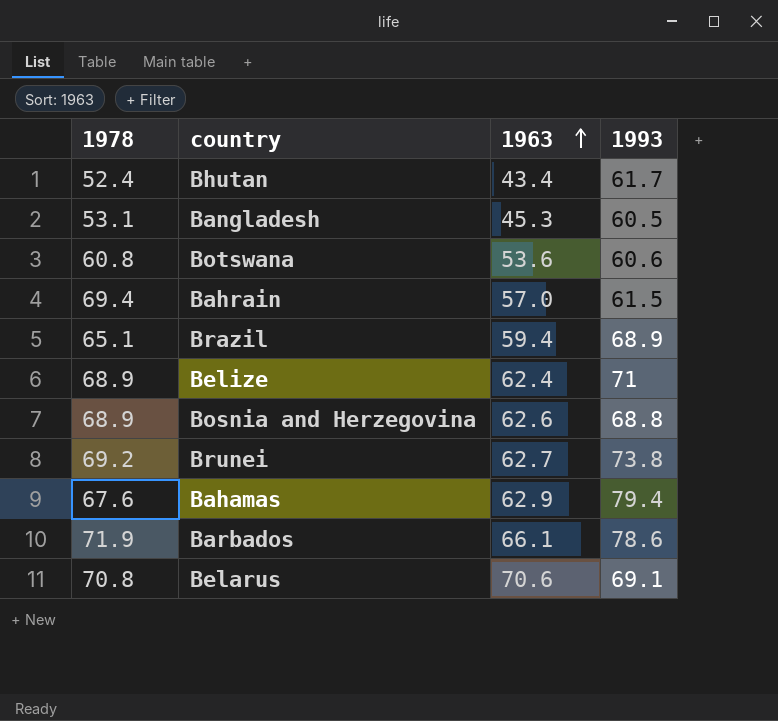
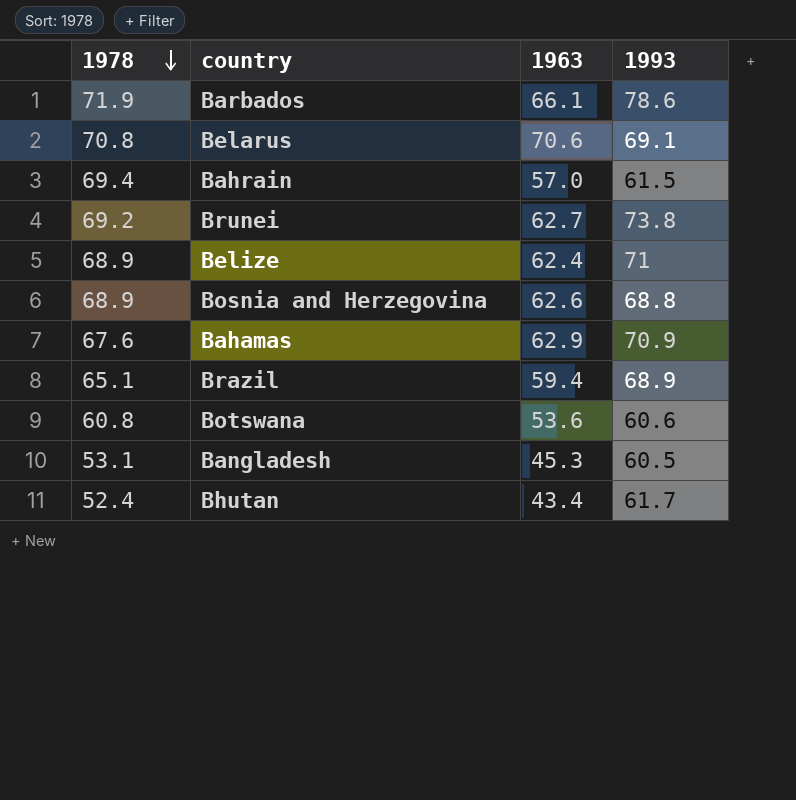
row order: 1963 ascending -> 1978 descending
Bahamas | 1993: 79.4 -> 70.9

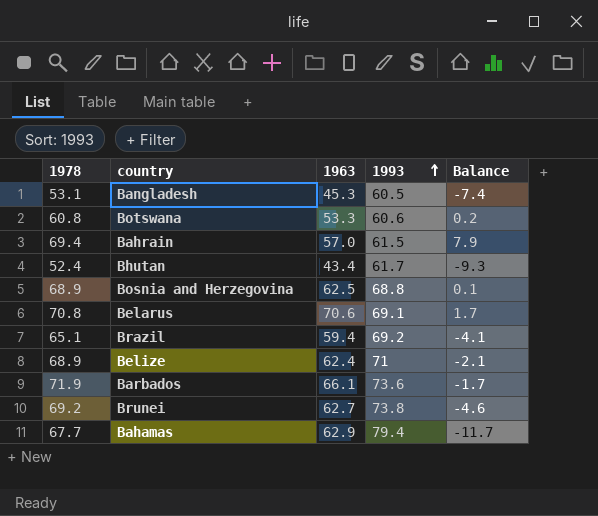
row order: 1978 descending -> 1993 ascending
column Balance | formula: none -> [1978] - [1993]
Botswana | 1963: 53.6 -> 53.3
Bosnia and Herzegovina | 1963: 62.6 -> 62.5
Brazil | 1993: 68.9 -> 69.2
Barbados | 1993: 78.6 -> 73.6
Bahamas | 1978: 67.6 -> 67.7
Bahamas | 1993: 70.9 -> 79.4

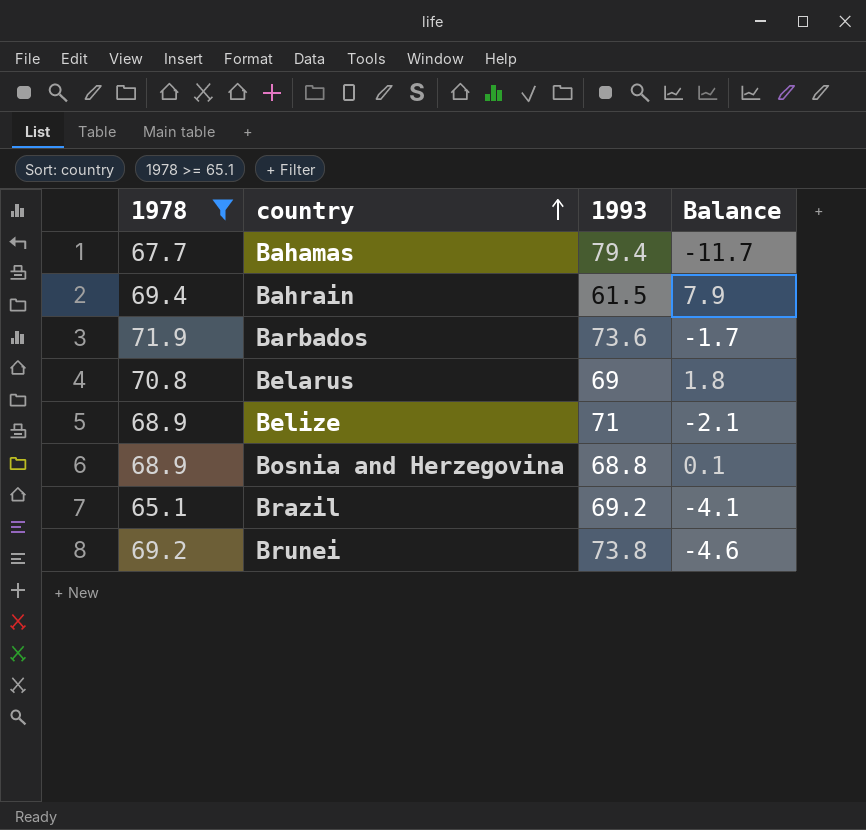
filter: none -> 1978 >= 65.1
row order: 1993 ascending -> country ascending
column 1963 | position: 3 -> none
Belarus | 1993: 69.1 -> 69
Belarus | Balance: 1.7 -> 1.8

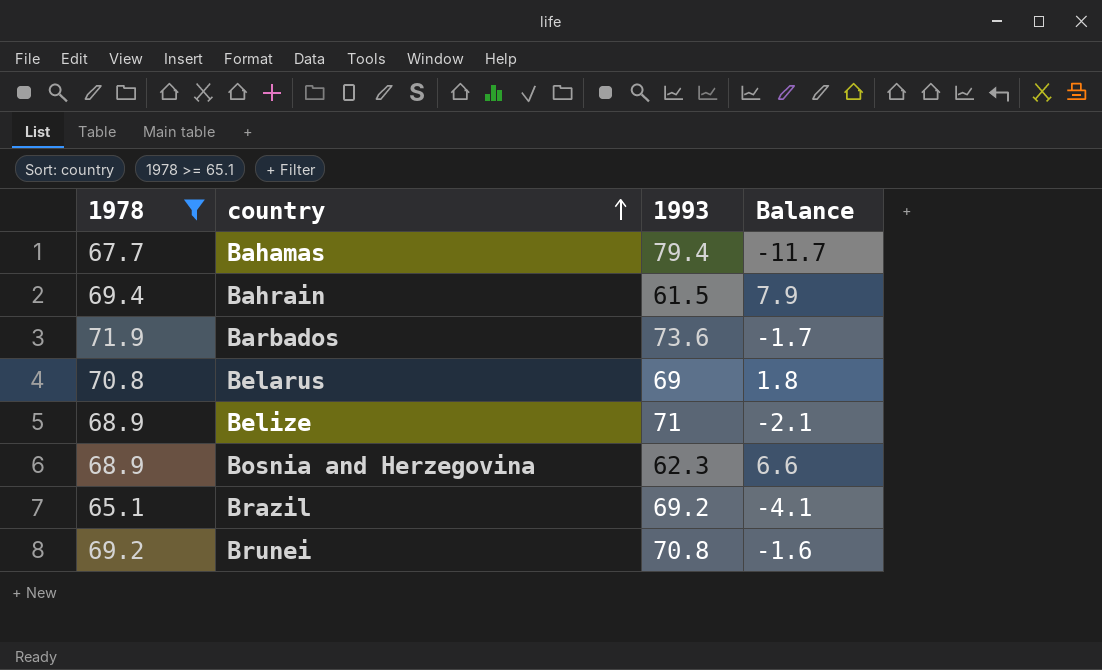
Bosnia and Herzegovina | 1993: 68.8 -> 62.3
Bosnia and Herzegovina | Balance: 0.1 -> 6.6
Brunei | 1993: 73.8 -> 70.8
Brunei | Balance: -4.6 -> -1.6

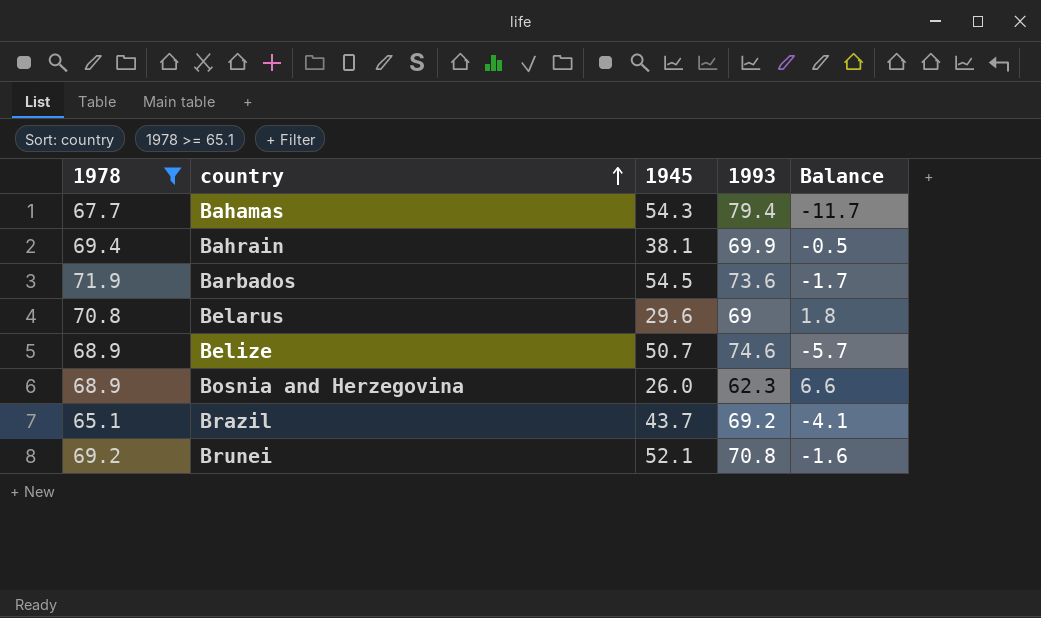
column 1945 | position: none -> 3
Bahrain | 1993: 61.5 -> 69.9
Bahrain | Balance: 7.9 -> -0.5
Belize | 1993: 71 -> 74.6
Belize | Balance: -2.1 -> -5.7

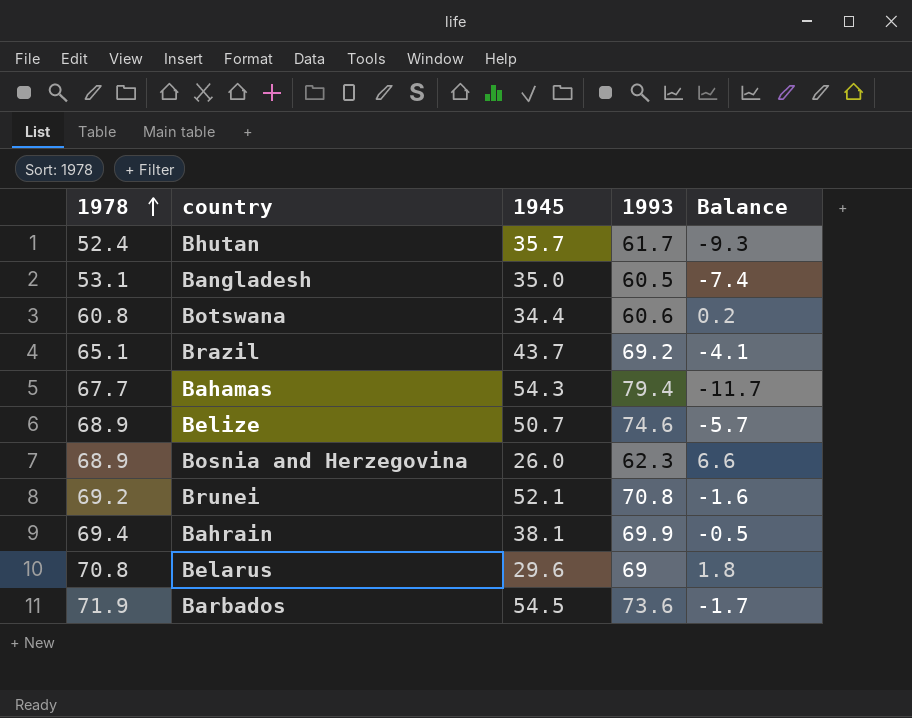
filter: 1978 >= 65.1 -> none
row order: country ascending -> 1978 ascending

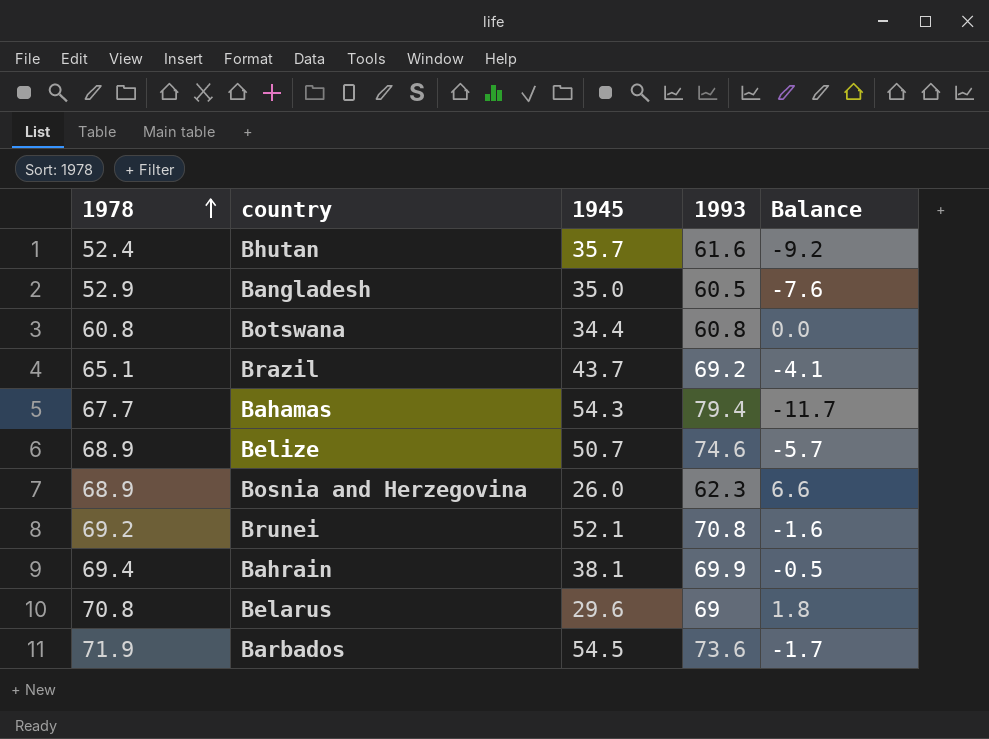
Bhutan | 1993: 61.7 -> 61.6
Bhutan | Balance: -9.3 -> -9.2
Bangladesh | 1978: 53.1 -> 52.9
Bangladesh | Balance: -7.4 -> -7.6
Botswana | 1993: 60.6 -> 60.8
Botswana | Balance: 0.2 -> 0.0

